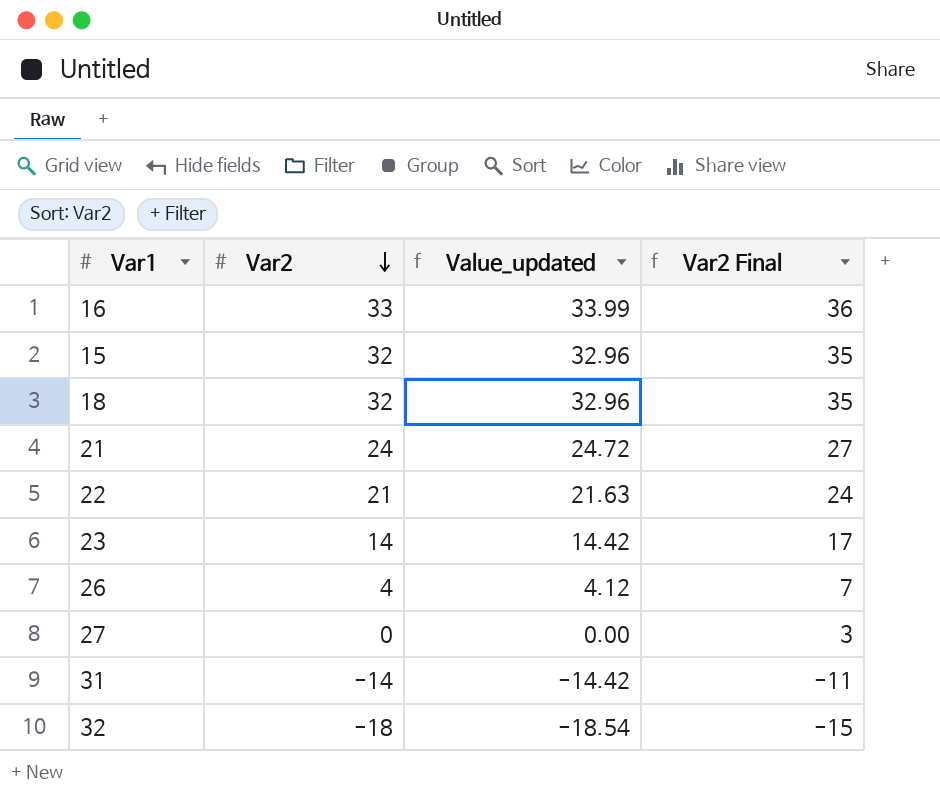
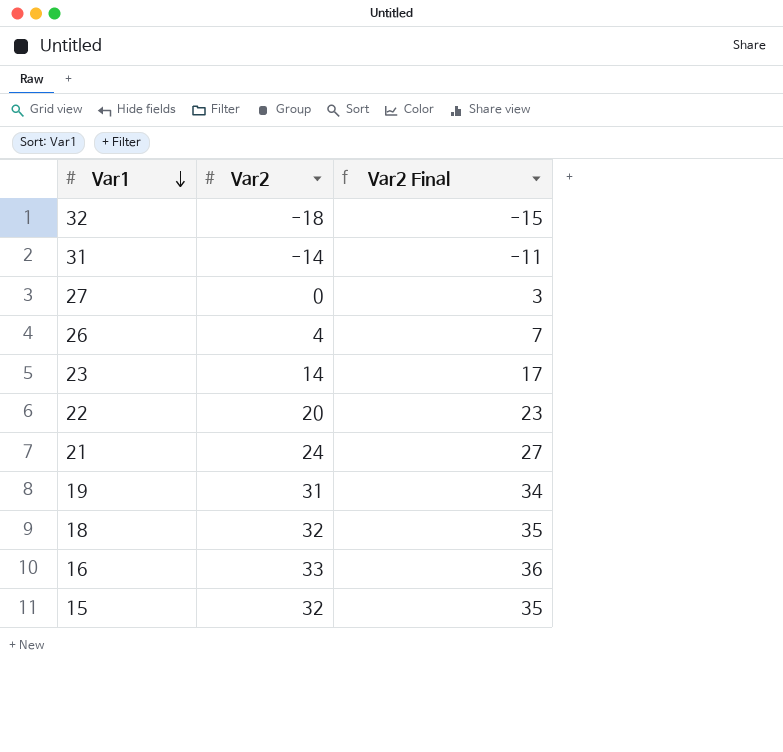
row order: Var2 descending -> Var1 descending
column Value_updated | formula: [Var2] * 1.03 -> none
22 | Var2: 21 -> 20
22 | Var2 Final: 24 -> 23
row 19: none -> 31 | 34

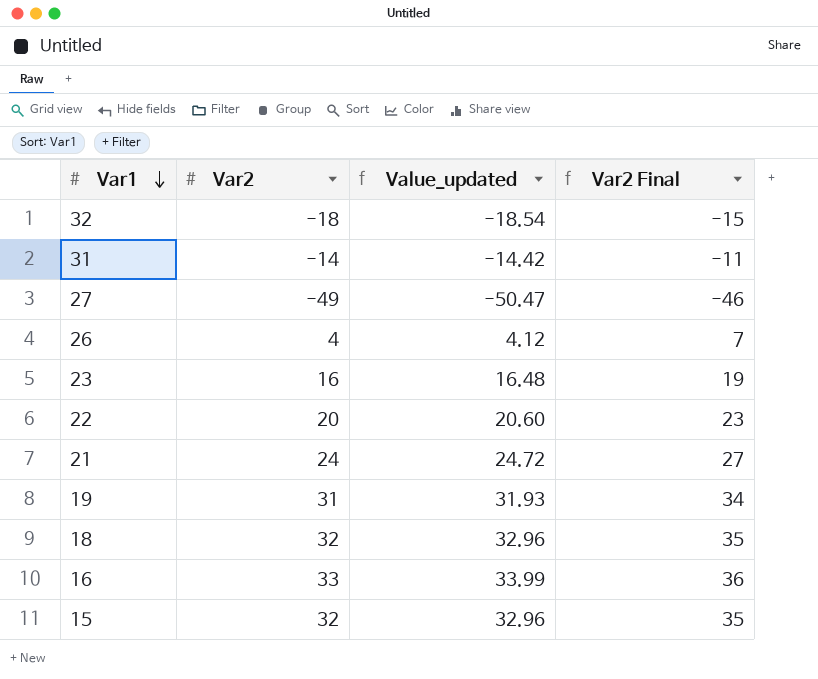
column Value_updated | formula: none -> [Var2] * 1.03
27 | Var2: 0 -> -49
27 | Var2 Final: 3 -> -46
23 | Var2: 14 -> 16
23 | Var2 Final: 17 -> 19

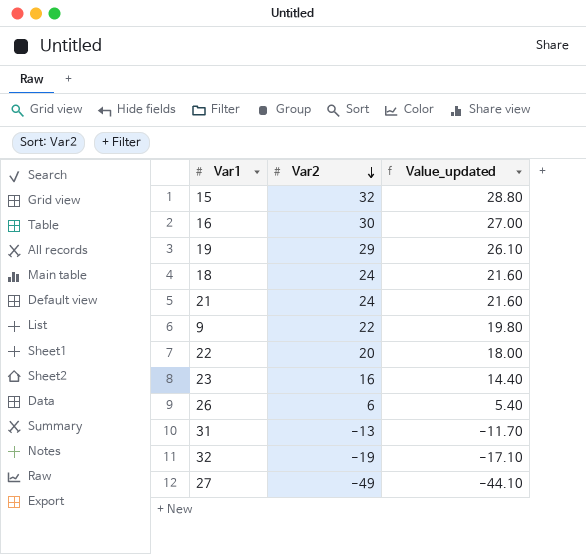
row order: Var1 descending -> Var2 descending
column Var2 Final | formula: [Var2] + 3 -> none
column Value_updated | formula: [Var2] * 1.03 -> [Var2] * 0.9
16 | Var2: 33 -> 30
19 | Var2: 31 -> 29
18 | Var2: 32 -> 24
row 9: none -> 22 | 19.80
26 | Var2: 4 -> 6
31 | Var2: -14 -> -13
32 | Var2: -18 -> -19

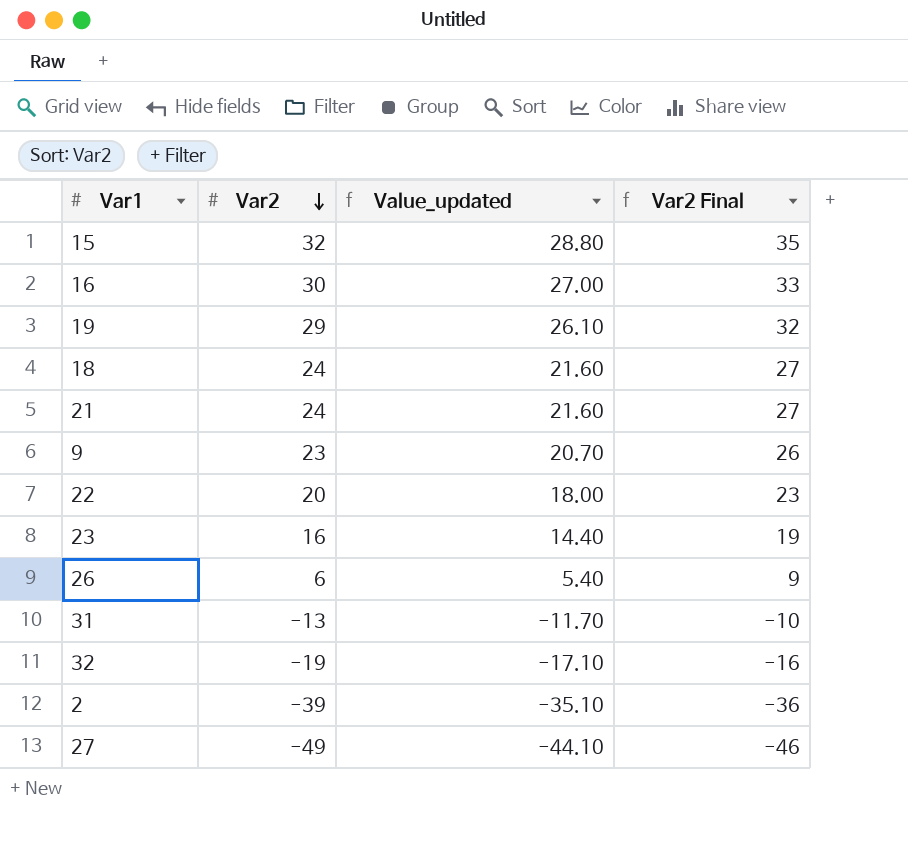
column Var2 Final | formula: none -> [Var2] + 3
9 | Var2: 22 -> 23
9 | Value_updated: 19.80 -> 20.70
row 2: none -> -39 | -35.10 | -36

